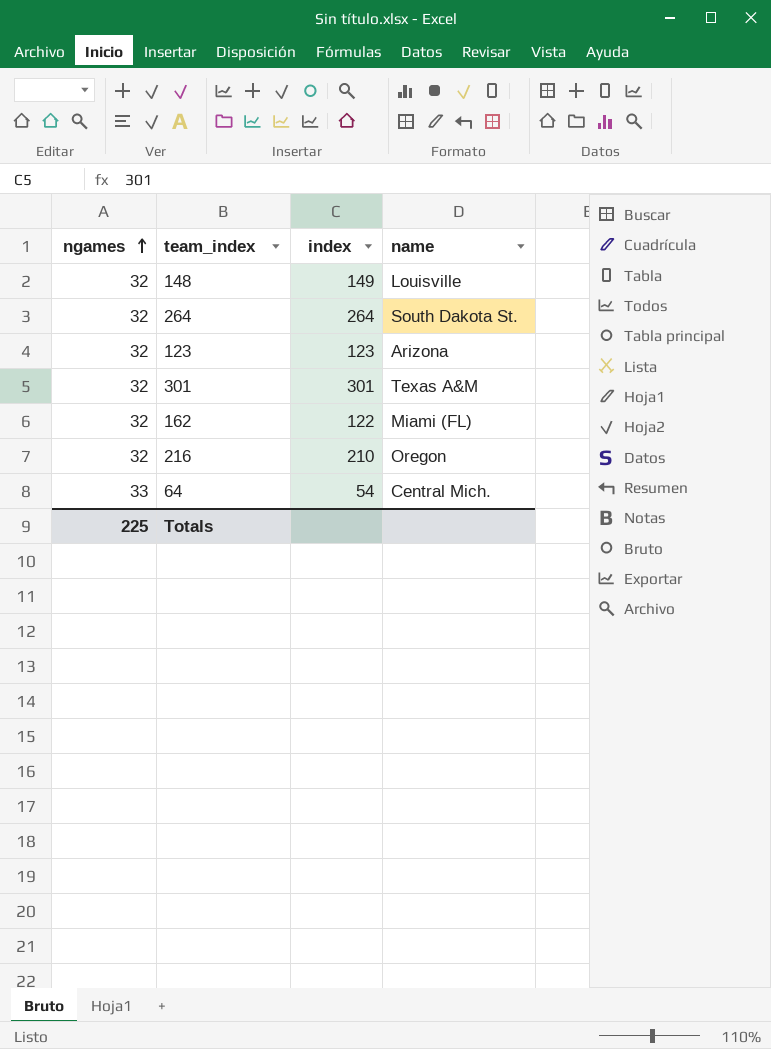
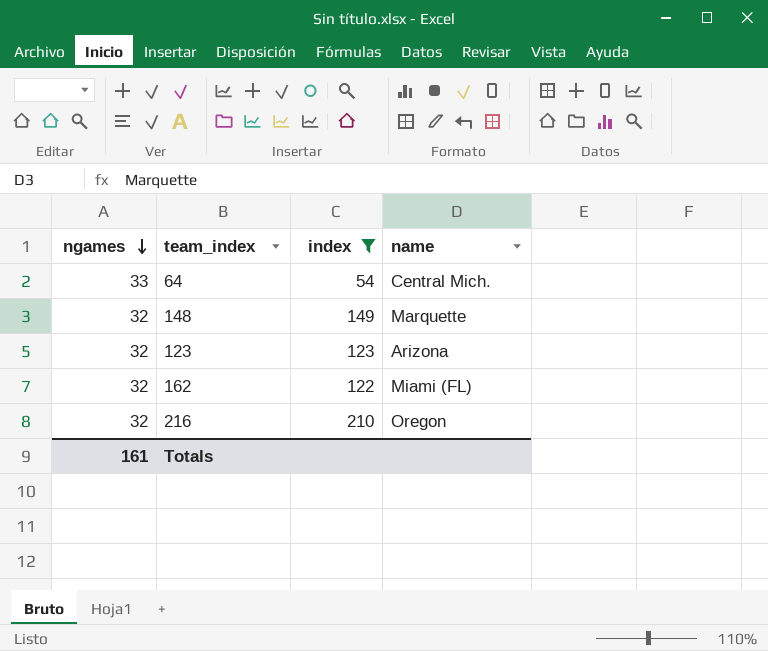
filter: none -> index <= 210
row order: ngames ascending -> ngames descending
148 | name: Louisville -> Marquette
Totals | ngames: 225 -> 161

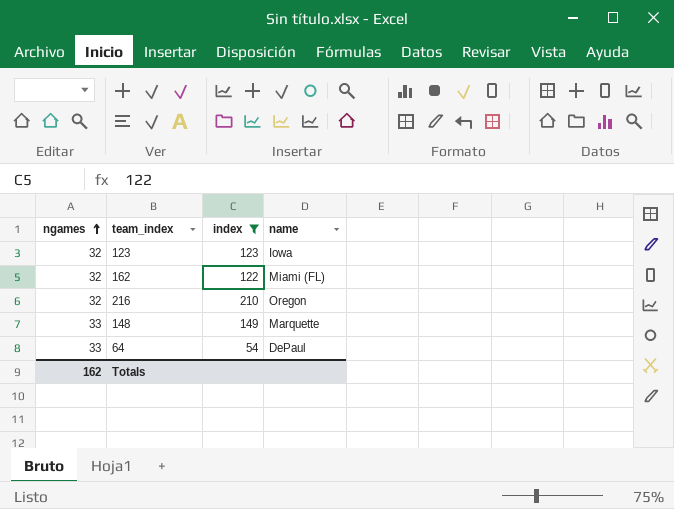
row order: ngames descending -> ngames ascending
123 | name: Arizona -> Iowa
148 | ngames: 32 -> 33
64 | name: Central Mich. -> DePaul
Totals | ngames: 161 -> 162

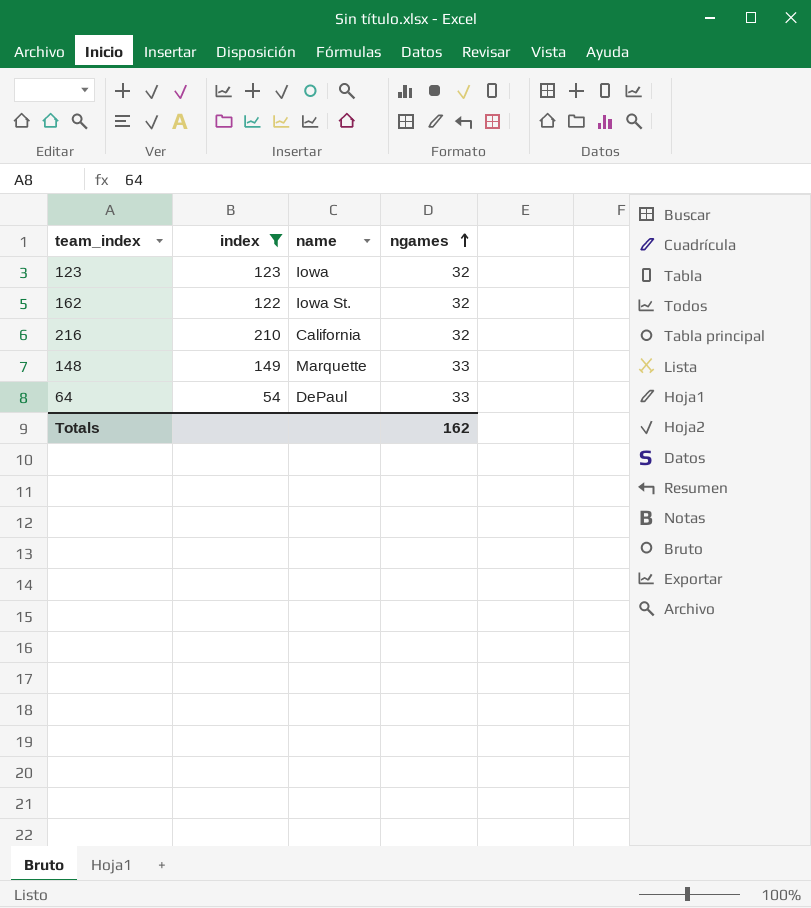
column ngames | position: 1 -> 4
162 | name: Miami (FL) -> Iowa St.
216 | name: Oregon -> California

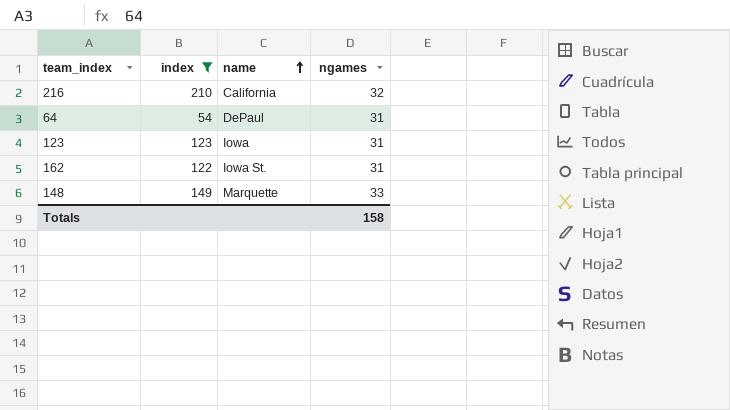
row order: ngames ascending -> name ascending
64 | ngames: 33 -> 31
123 | ngames: 32 -> 31
162 | ngames: 32 -> 31
Totals | ngames: 162 -> 158

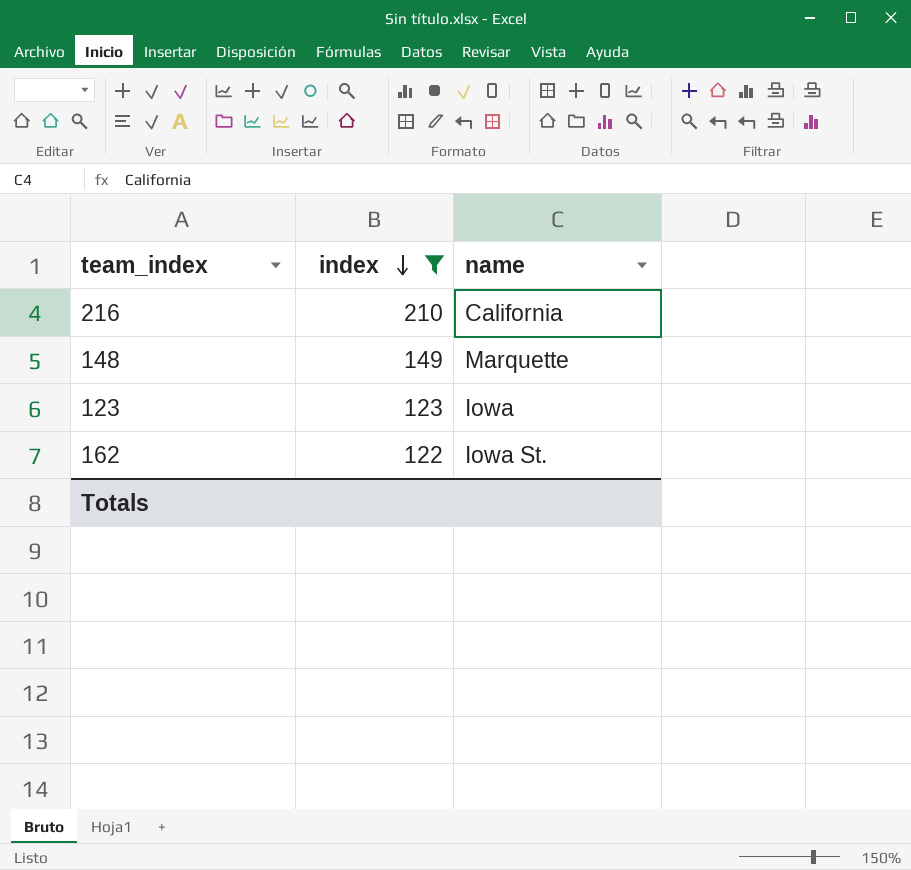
row order: name ascending -> index descending
column ngames | position: 4 -> none
row 64: 54 | DePaul | 31 -> none

